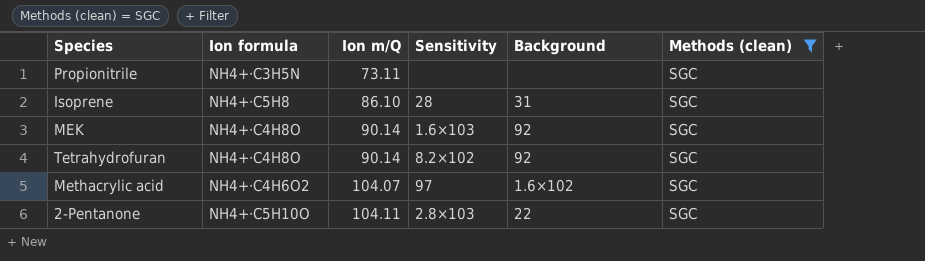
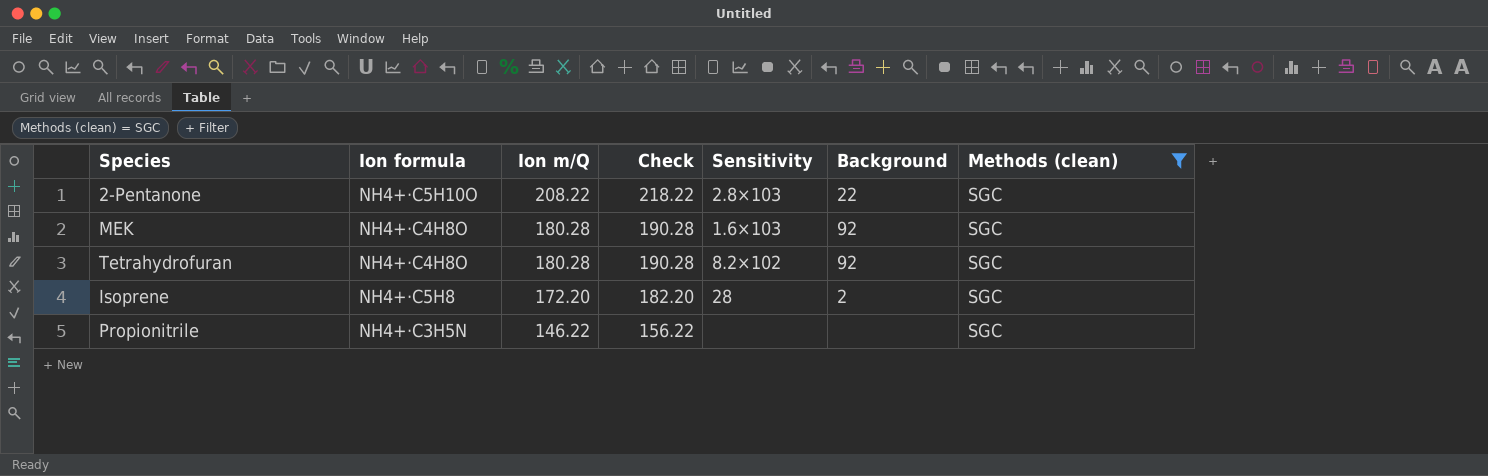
row order: Ion m/Q ascending -> Ion m/Q descending
column Check | formula: none -> [Ion m/Q] + 10
row Methacrylic acid: NH4+⋅C4H6O2 | 104.07 | 97 | 1.6×102 | SGC -> none
2-Pentanone | Ion m/Q: 104.11 -> 208.22
MEK | Ion m/Q: 90.14 -> 180.28
Tetrahydrofuran | Ion m/Q: 90.14 -> 180.28
Isoprene | Ion m/Q: 86.10 -> 172.20
Isoprene | Background: 31 -> 2
Propionitrile | Ion m/Q: 73.11 -> 146.22

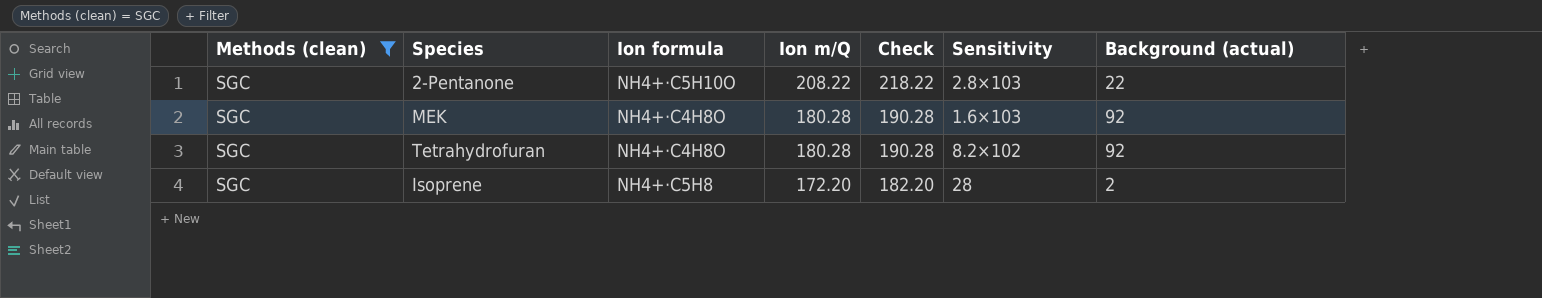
column Methods (clean) | position: 7 -> 1
column name: Background -> Background (actual)
row Propionitrile: NH4+⋅C3H5N | 146.22 | 156.22 | none | none | SGC -> none

